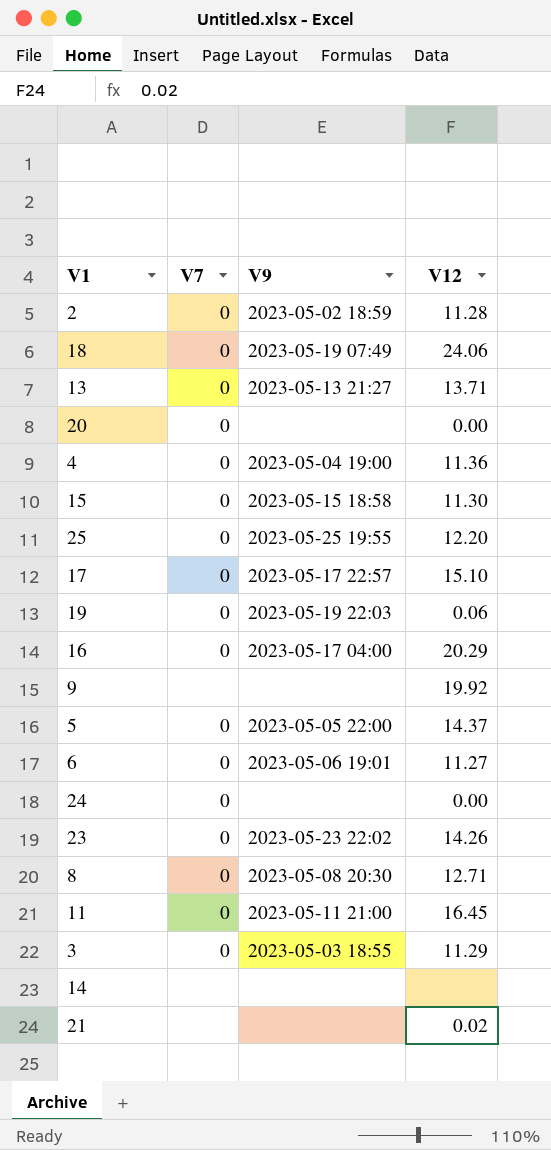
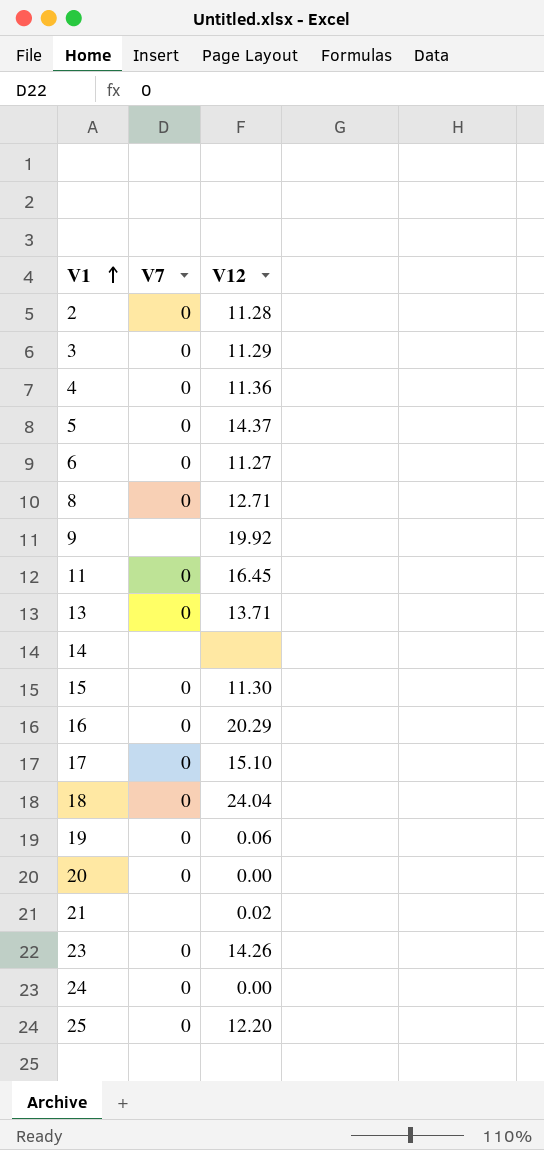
row order: none -> V1 ascending
column V9 | position: 3 -> none
18 | V12: 24.06 -> 24.04

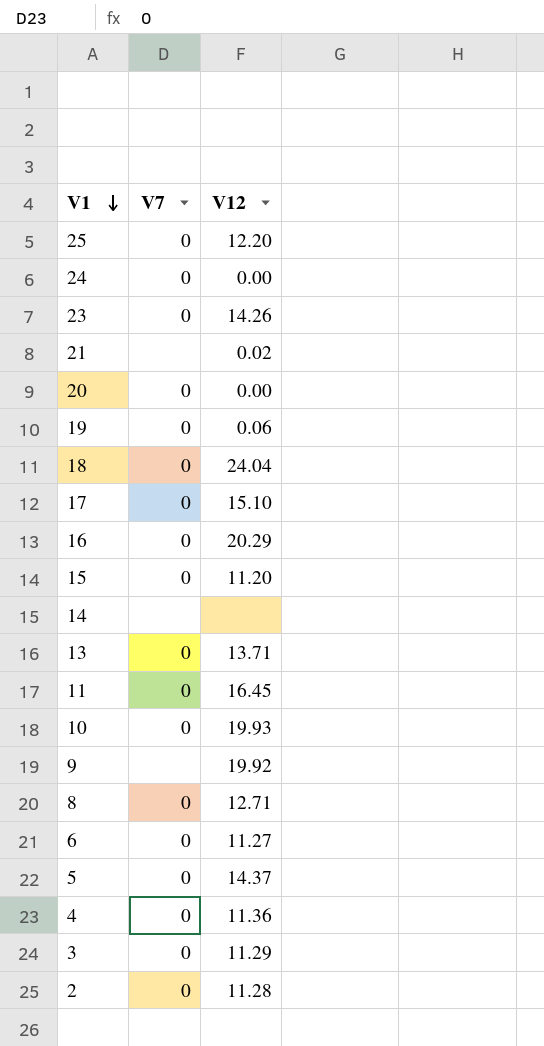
row order: V1 ascending -> V1 descending
15 | V12: 11.30 -> 11.20
row 10: none -> 0 | 19.93

